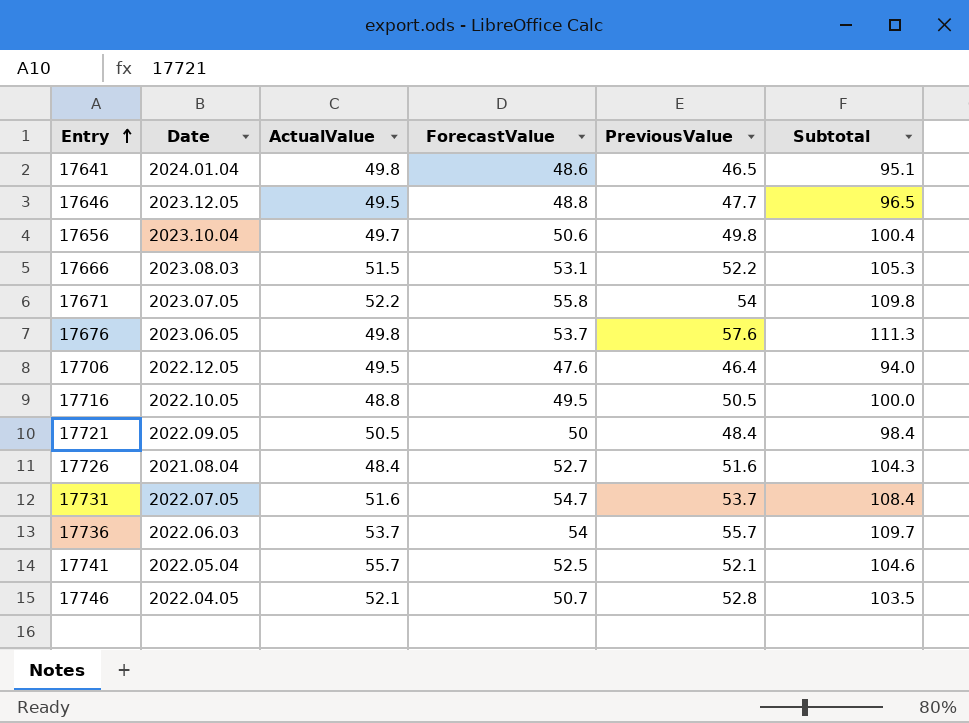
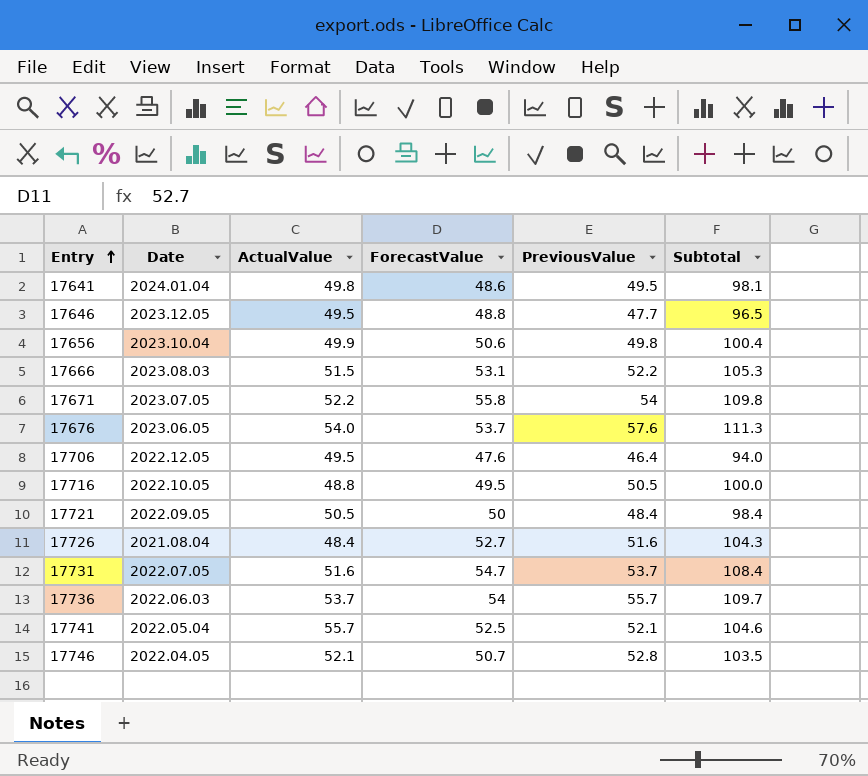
17641 | PreviousValue: 46.5 -> 49.5
17641 | Subtotal: 95.1 -> 98.1
17656 | ActualValue: 49.7 -> 49.9
17676 | ActualValue: 49.8 -> 54.0

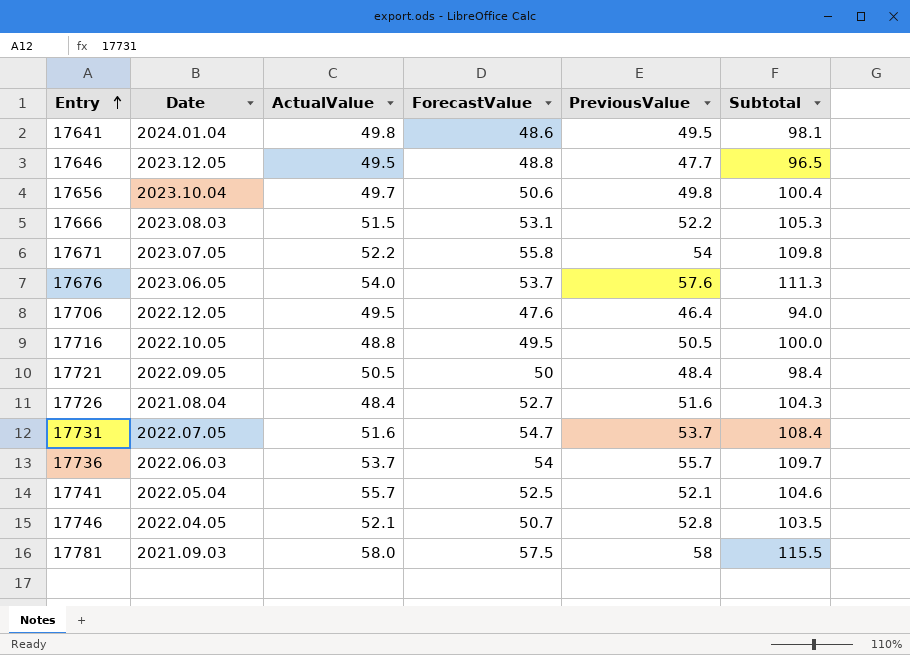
17656 | ActualValue: 49.9 -> 49.7
row 17781: none -> 2021.09.03 | 58.0 | 57.5 | 58 | 115.5

